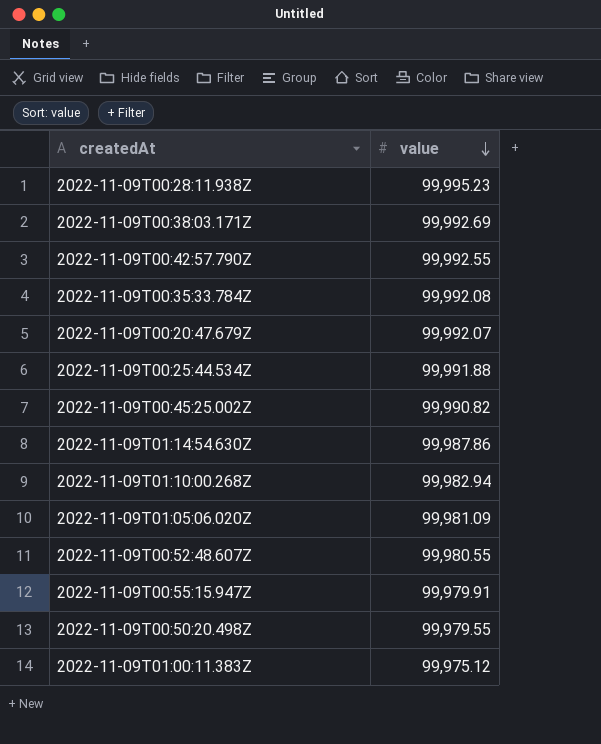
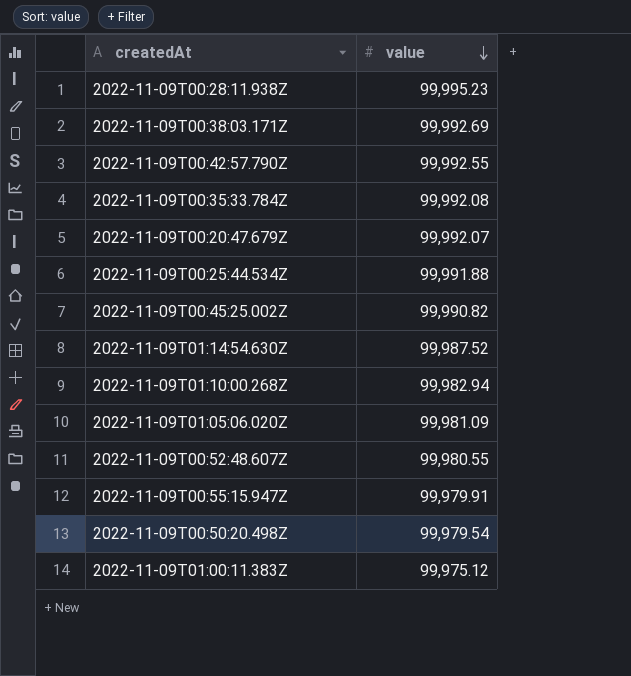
2022-11-09T01:14:54.630Z | value: 99,987.86 -> 99,987.52
2022-11-09T00:50:20.498Z | value: 99,979.55 -> 99,979.54

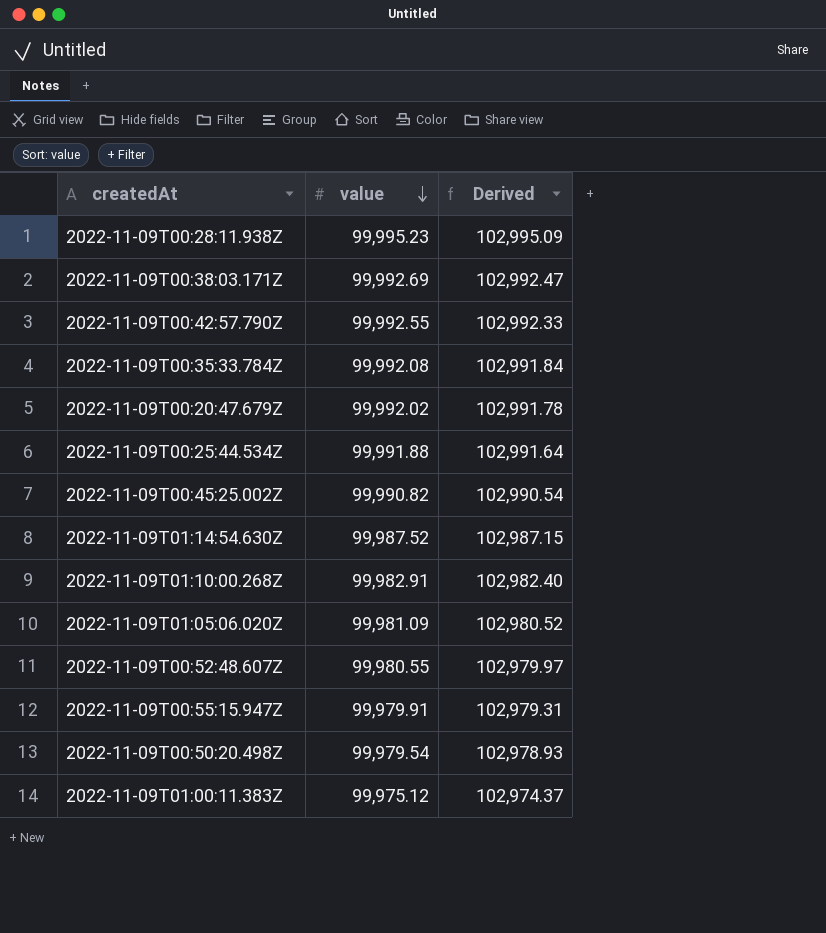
column Derived | formula: none -> [value] * 1.03
2022-11-09T00:20:47.679Z | value: 99,992.07 -> 99,992.02
2022-11-09T01:10:00.268Z | value: 99,982.94 -> 99,982.91

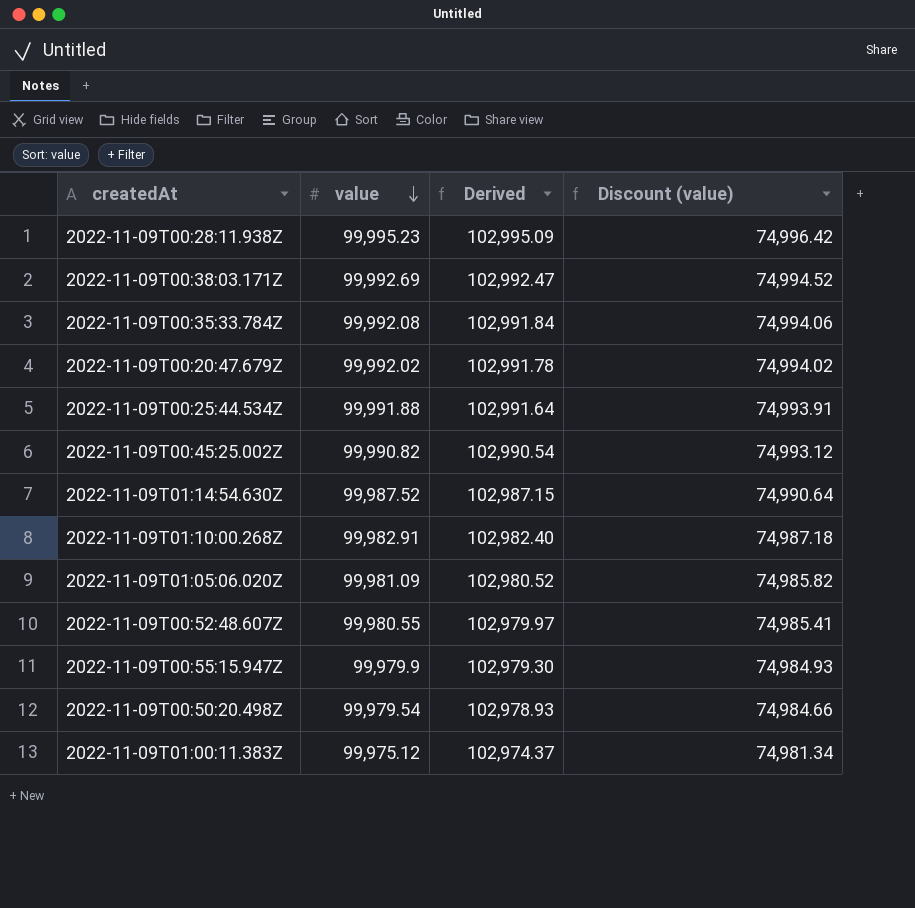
column Discount (value) | formula: none -> [value] * 0.75
row 2022-11-09T00:42:57.790Z: 99,992.55 | 102,992.33 -> none
2022-11-09T00:55:15.947Z | value: 99,979.91 -> 99,979.9
2022-11-09T00:55:15.947Z | Derived: 102,979.31 -> 102,979.30

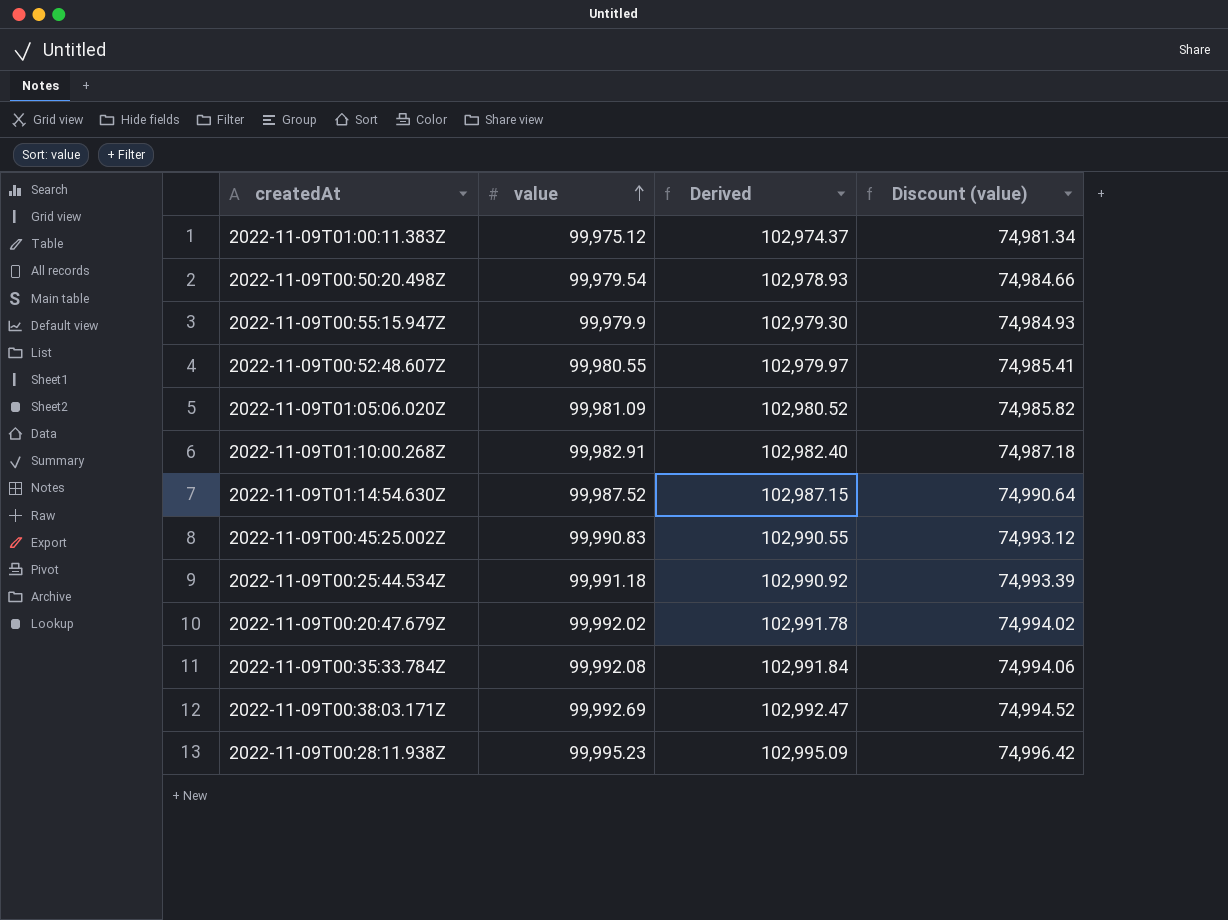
row order: value descending -> value ascending
2022-11-09T00:45:25.002Z | value: 99,990.82 -> 99,990.83
2022-11-09T00:45:25.002Z | Derived: 102,990.54 -> 102,990.55
2022-11-09T00:25:44.534Z | value: 99,991.88 -> 99,991.18
2022-11-09T00:25:44.534Z | Derived: 102,991.64 -> 102,990.92
2022-11-09T00:25:44.534Z | Discount (value): 74,993.91 -> 74,993.39

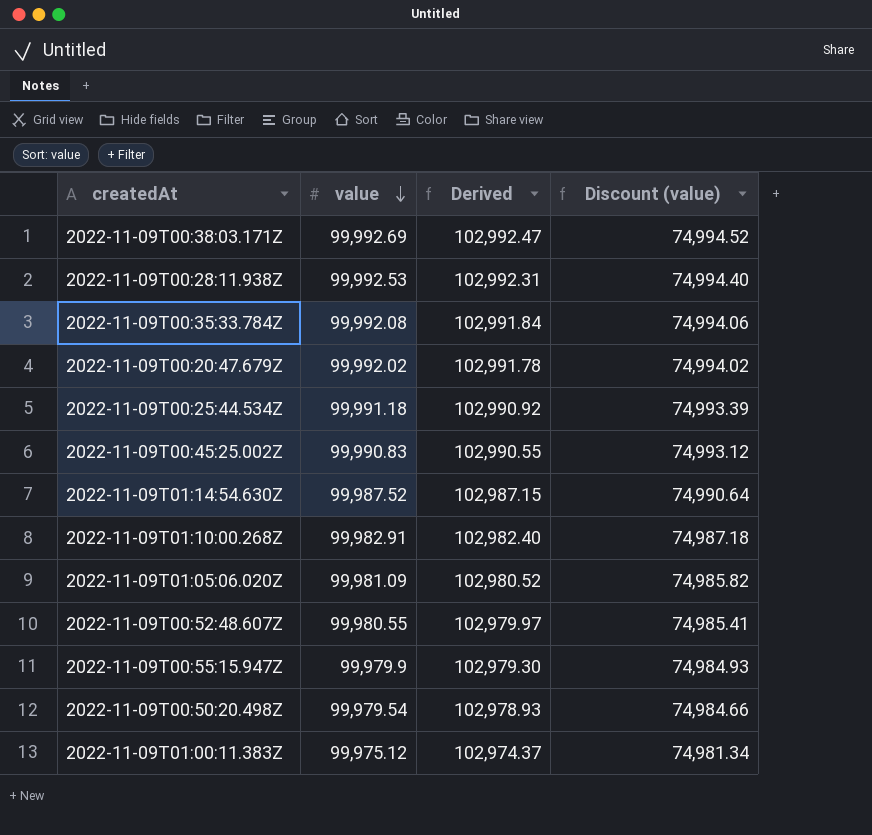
row order: value ascending -> value descending
2022-11-09T00:28:11.938Z | value: 99,995.23 -> 99,992.53
2022-11-09T00:28:11.938Z | Derived: 102,995.09 -> 102,992.31
2022-11-09T00:28:11.938Z | Discount (value): 74,996.42 -> 74,994.40

